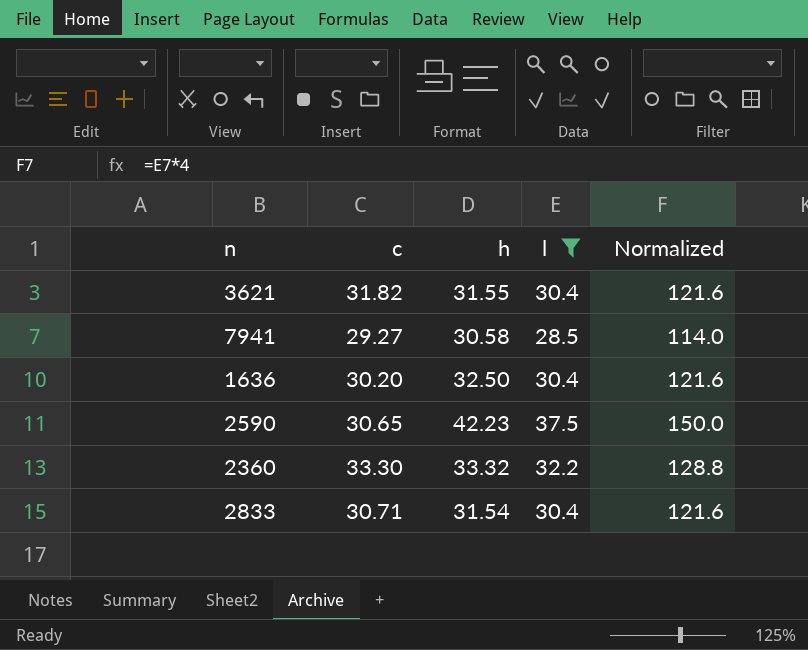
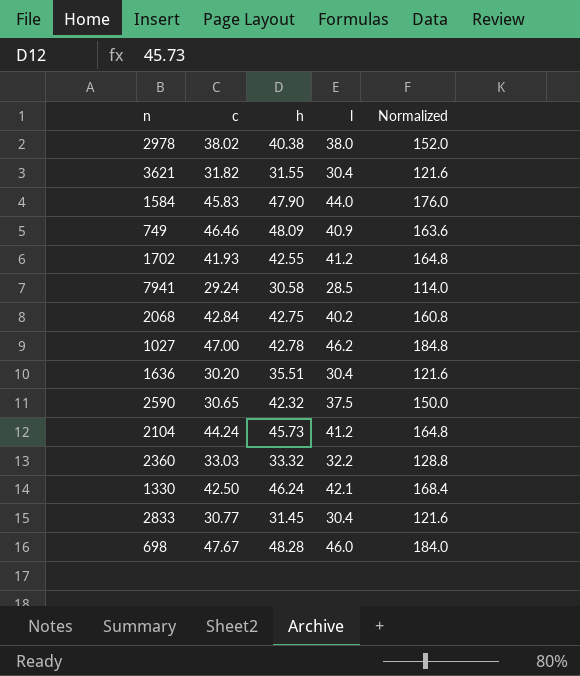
filter: l <= 37.5 -> none
7941 | c: 29.27 -> 29.24
1636 | h: 32.50 -> 35.51
2590 | h: 42.23 -> 42.32
2360 | c: 33.30 -> 33.03
2833 | c: 30.71 -> 30.77
2833 | h: 31.54 -> 31.45

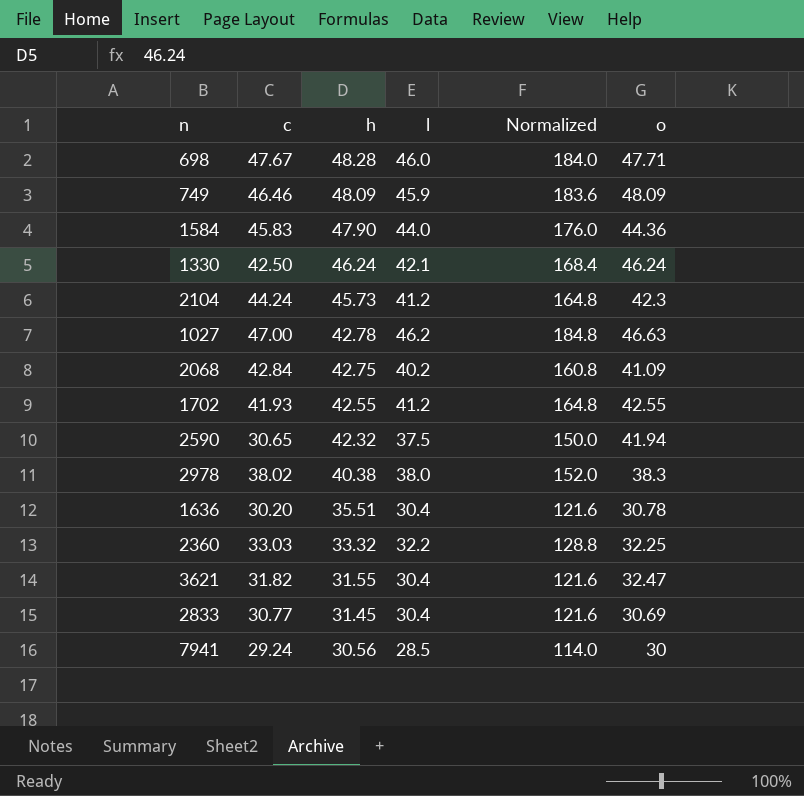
row order: none -> h descending
column o | position: none -> 6
749 | l: 40.9 -> 45.9
749 | Normalized: 163.6 -> 183.6
7941 | h: 30.58 -> 30.56

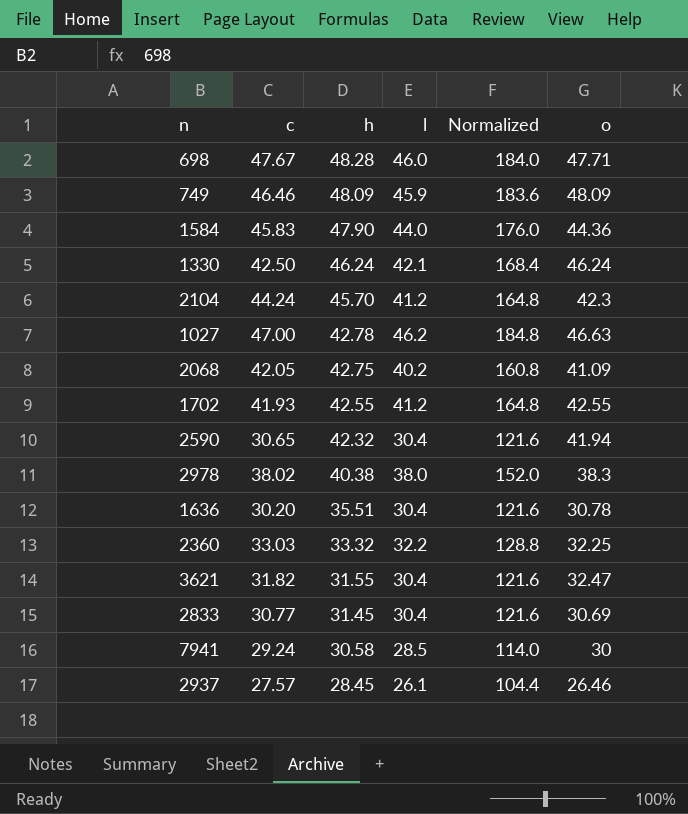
2104 | h: 45.73 -> 45.70
2068 | c: 42.84 -> 42.05
2590 | l: 37.5 -> 30.4
2590 | Normalized: 150.0 -> 121.6
7941 | h: 30.56 -> 30.58
row 2937: none -> 27.57 | 28.45 | 26.1 | 104.4 | 26.46

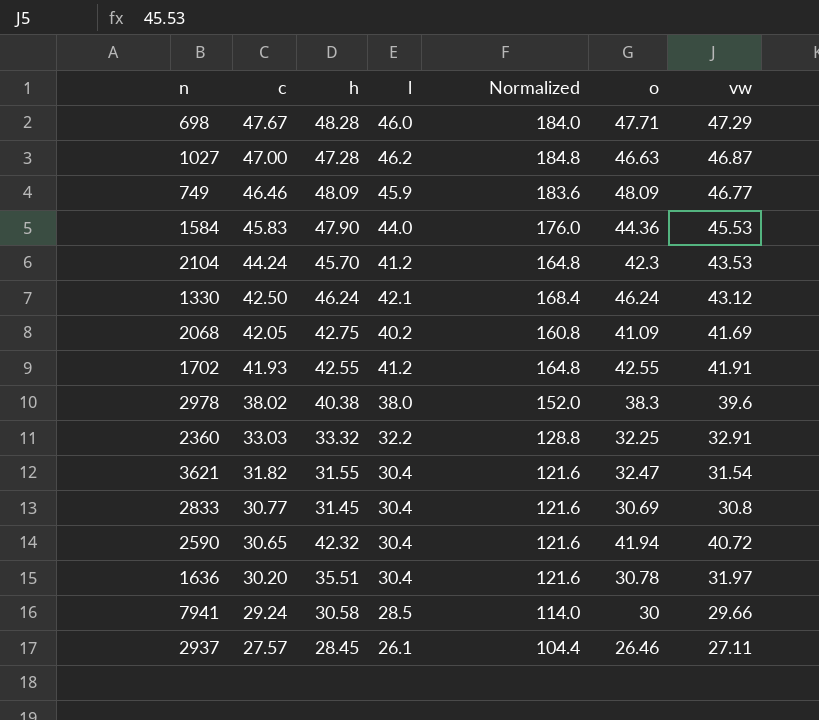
row order: h descending -> c descending
column vw | position: none -> 7
1027 | h: 42.78 -> 47.28

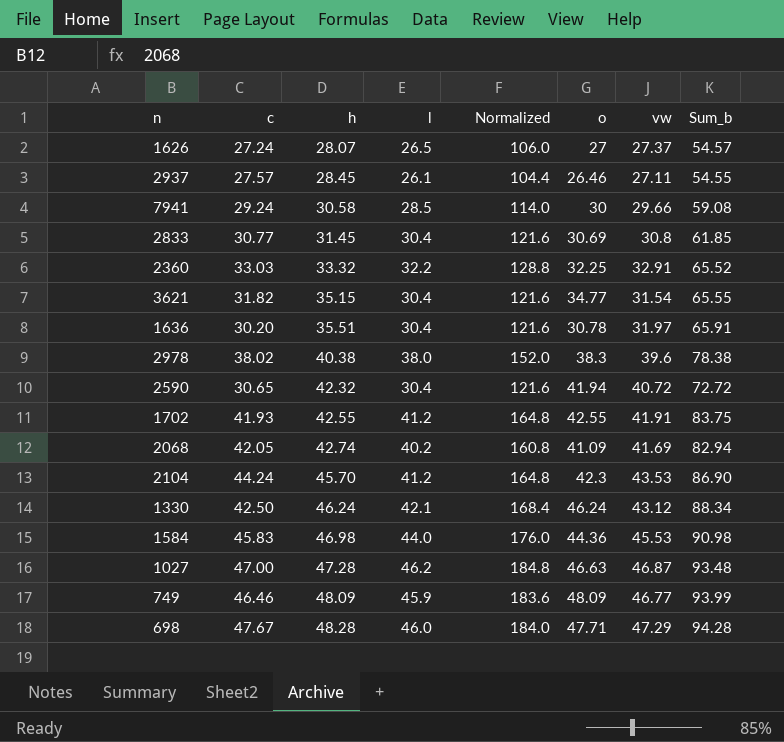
row order: c descending -> h ascending
column Sum_b | formula: none -> [h] + [l]
row 1626: none -> 27.24 | 28.07 | 26.5 | 106.0 | 27 | 27.37 | 54.57
3621 | h: 31.55 -> 35.15
3621 | o: 32.47 -> 34.77
2068 | h: 42.75 -> 42.74
1584 | h: 47.90 -> 46.98

